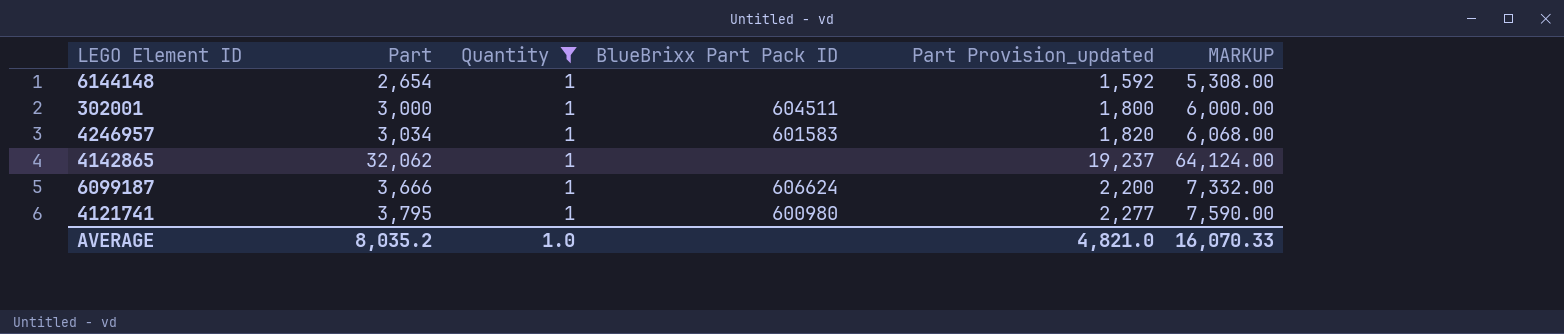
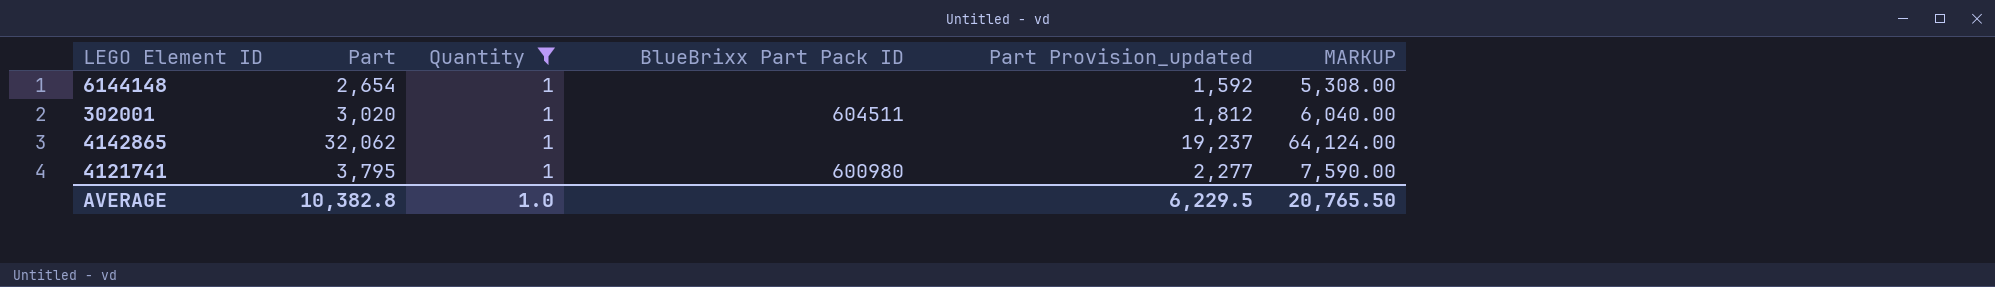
row 4246957: 3,034 | 1 | 601583 | 1,820 | 6,068.00 -> none
row 6099187: 3,666 | 1 | 606624 | 2,200 | 7,332.00 -> none
302001 | Part: 3,000 -> 3,020
302001 | Part Provision_updated: 1,800 -> 1,812
302001 | MARKUP: 6,000.00 -> 6,040.00
AVERAGE | Part: 8,035.2 -> 10,382.8
AVERAGE | Part Provision_updated: 4,821.0 -> 6,229.5
AVERAGE | MARKUP: 16,070.33 -> 20,765.50

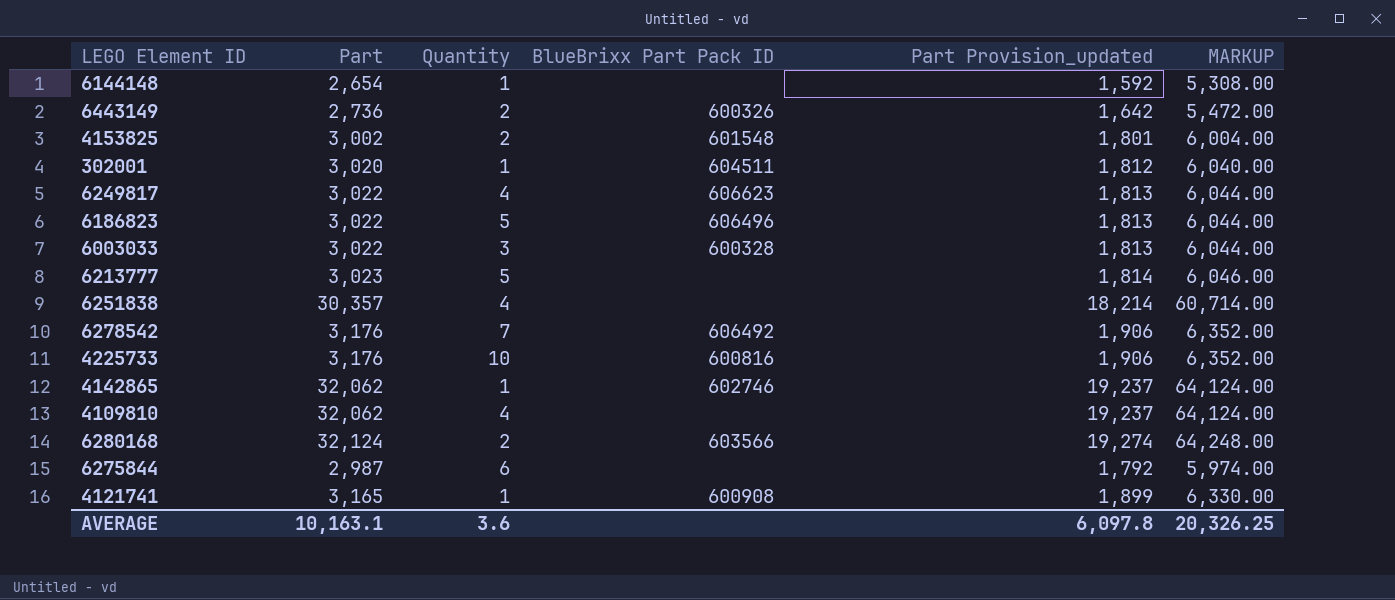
filter: Quantity = 1 -> none
4142865 | BlueBrixx Part Pack ID: none -> 602746
4121741 | Part: 3,795 -> 3,165
4121741 | BlueBrixx Part Pack ID: 600980 -> 600908
4121741 | Part Provision_updated: 2,277 -> 1,899
4121741 | MARKUP: 7,590.00 -> 6,330.00
AVERAGE | Part: 10,382.8 -> 10,163.1
AVERAGE | Quantity: 1.0 -> 3.6
AVERAGE | Part Provision_updated: 6,229.5 -> 6,097.8
AVERAGE | MARKUP: 20,765.50 -> 20,326.25

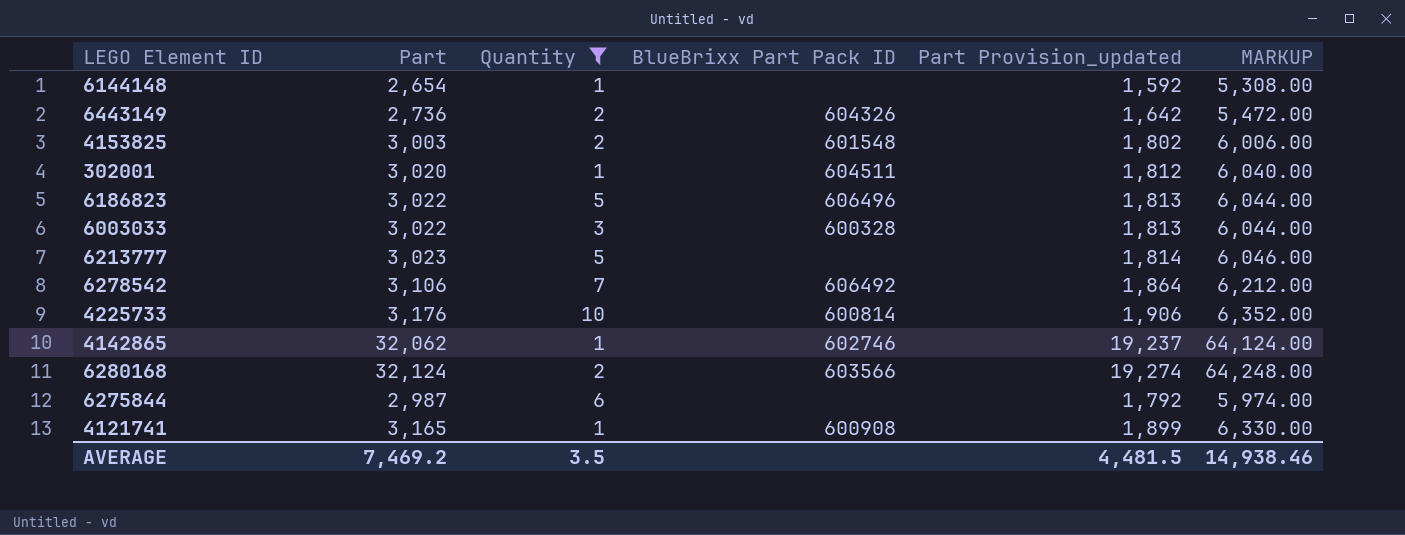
filter: none -> Quantity != 4
6443149 | BlueBrixx Part Pack ID: 600326 -> 604326
4153825 | Part: 3,002 -> 3,003
4153825 | Part Provision_updated: 1,801 -> 1,802
4153825 | MARKUP: 6,004.00 -> 6,006.00
6278542 | Part: 3,176 -> 3,106
6278542 | Part Provision_updated: 1,906 -> 1,864
6278542 | MARKUP: 6,352.00 -> 6,212.00
4225733 | BlueBrixx Part Pack ID: 600816 -> 600814
AVERAGE | Part: 10,163.1 -> 7,469.2
AVERAGE | Quantity: 3.6 -> 3.5
AVERAGE | Part Provision_updated: 6,097.8 -> 4,481.5
AVERAGE | MARKUP: 20,326.25 -> 14,938.46

